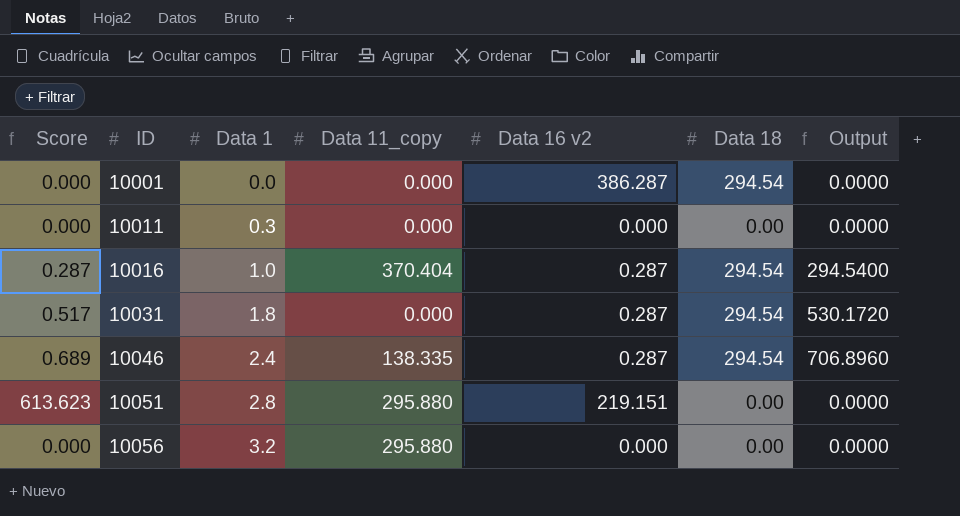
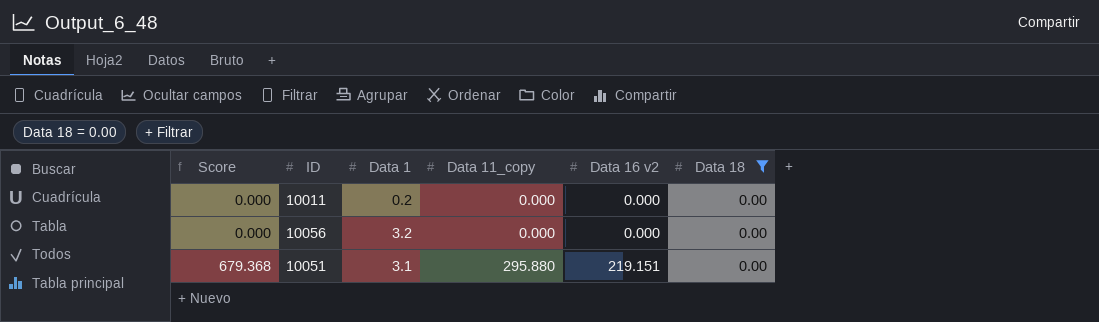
filter: none -> Data 18 = 0.00
row order: ID ascending -> Score ascending
column Output | formula: [Data 1] * [Data 18] -> none
10011 | Data 1: 0.3 -> 0.2
10056 | Data 11_copy: 295.880 -> 0.000
10051 | Score: 613.623 -> 679.368
10051 | Data 1: 2.8 -> 3.1

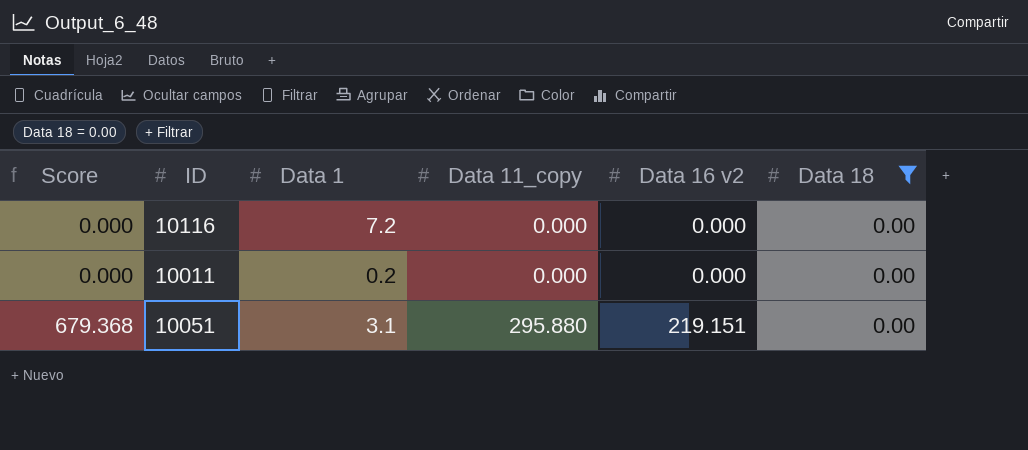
row 10056: 0.000 | 3.2 | 0.000 | 0.000 | 0.00 -> none
row 10116: none -> 0.000 | 7.2 | 0.000 | 0.000 | 0.00

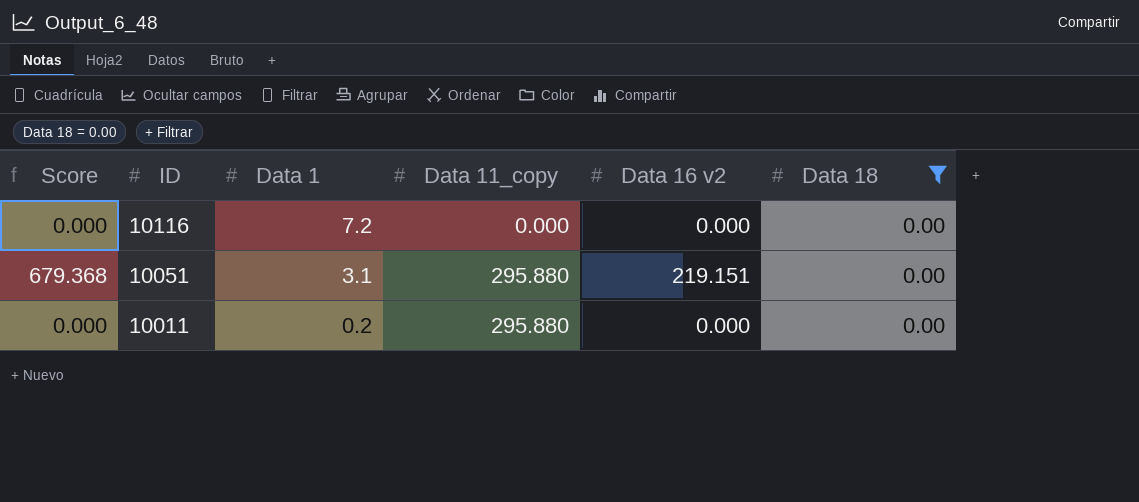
row order: Score ascending -> ID descending
10011 | Data 11_copy: 0.000 -> 295.880

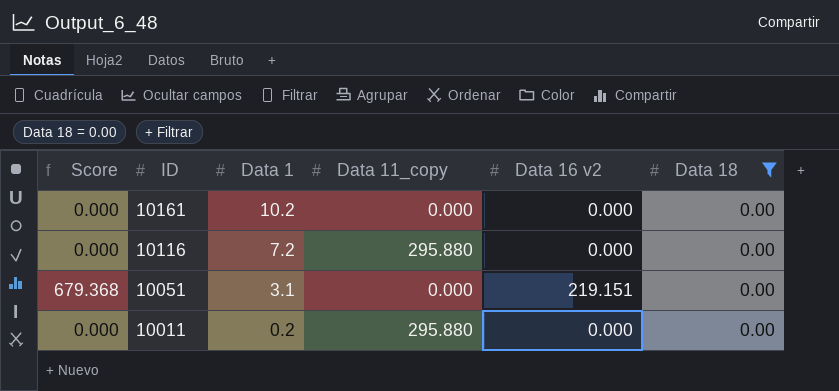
row 10161: none -> 0.000 | 10.2 | 0.000 | 0.000 | 0.00
10116 | Data 11_copy: 0.000 -> 295.880
10051 | Data 11_copy: 295.880 -> 0.000

